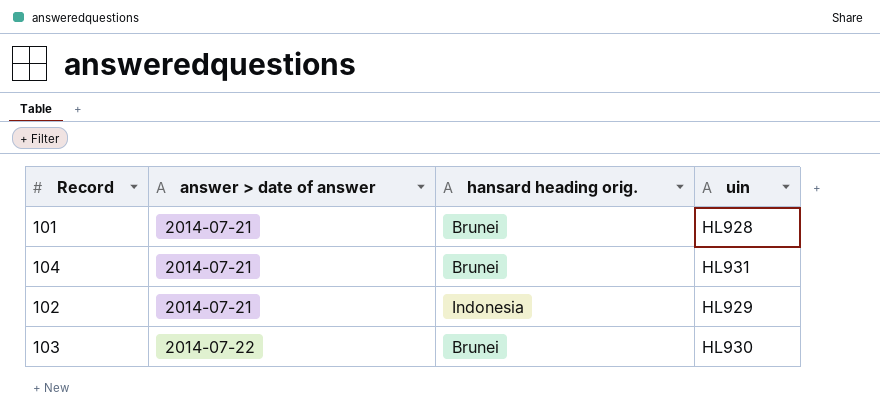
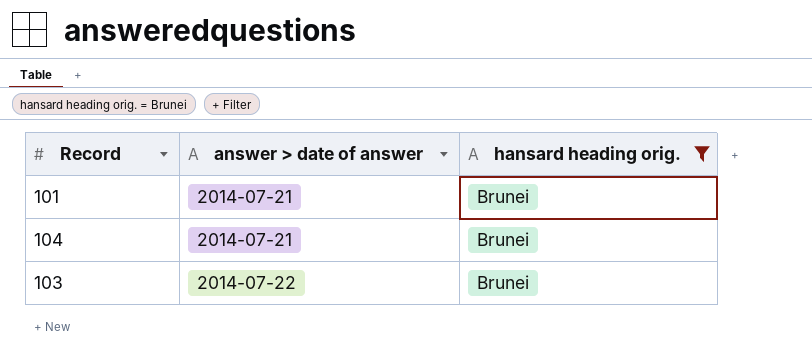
filter: none -> hansard heading orig. = Brunei
column uin | position: 4 -> none

